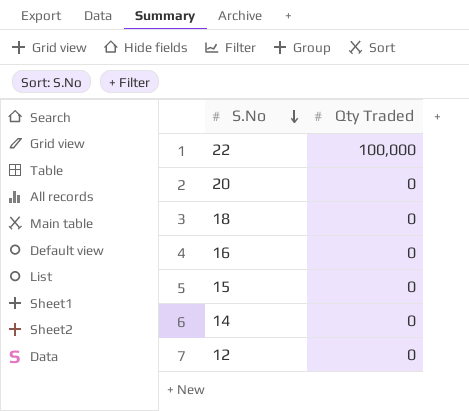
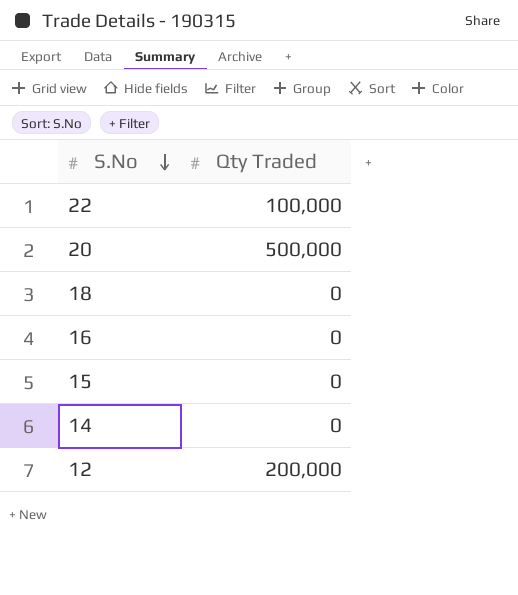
20 | Qty Traded: 0 -> 500,000
12 | Qty Traded: 0 -> 200,000

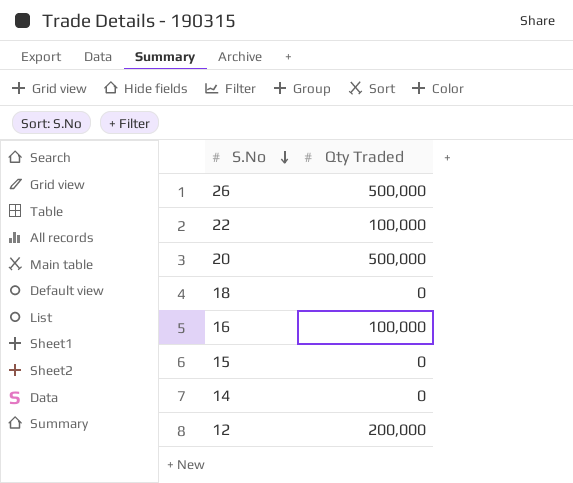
row 26: none -> 500,000
16 | Qty Traded: 0 -> 100,000

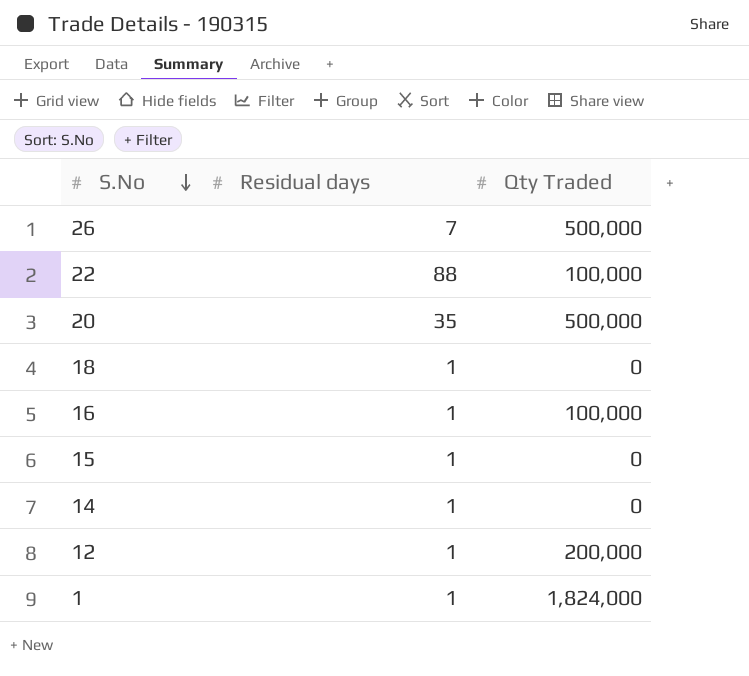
column Residual days | position: none -> 2
row 1: none -> 1 | 1,824,000

